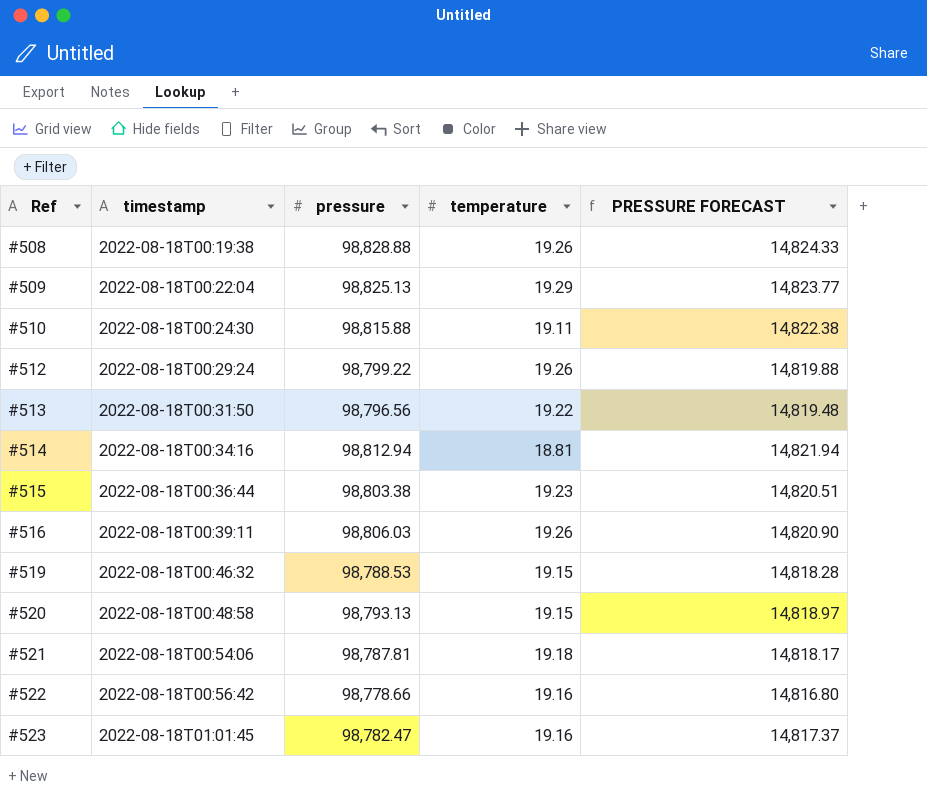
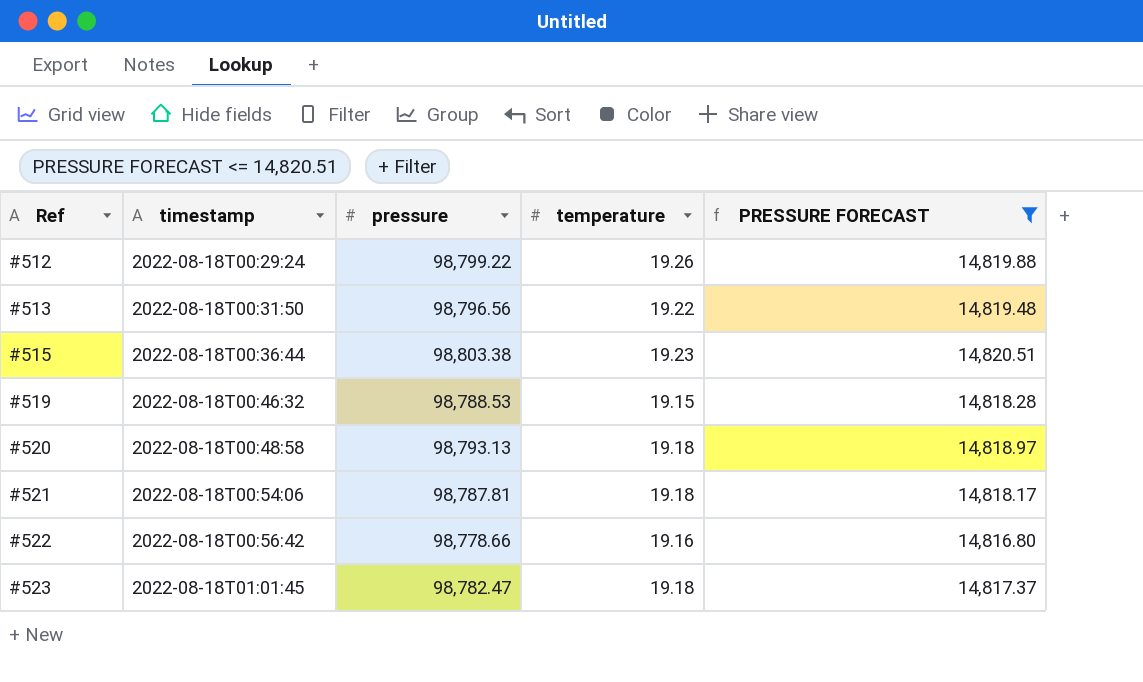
filter: none -> PRESSURE FORECAST <= 14,820.51
#520 | temperature: 19.15 -> 19.18
#523 | temperature: 19.16 -> 19.18

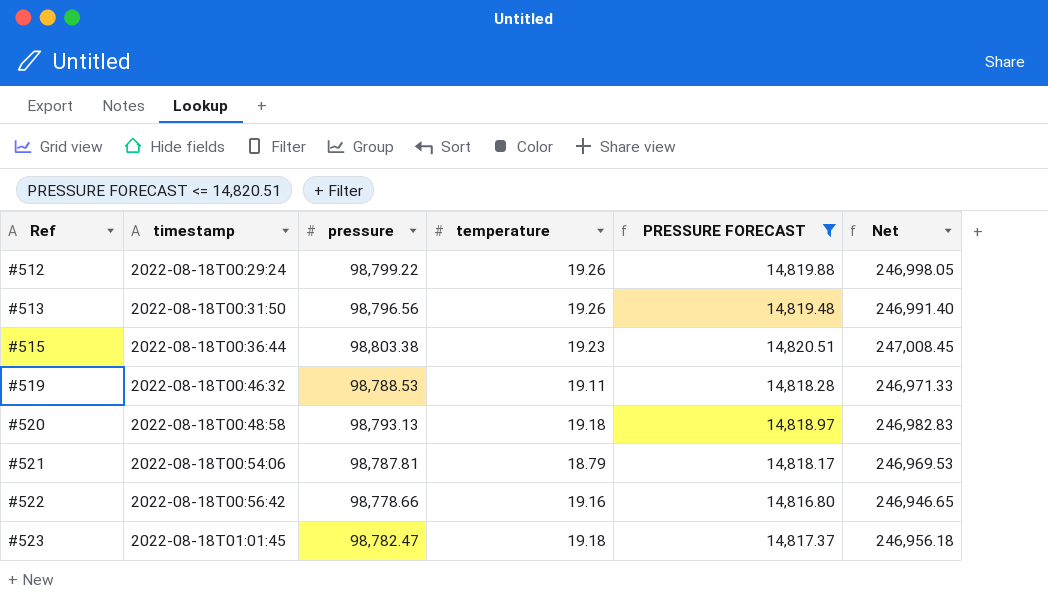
column Net | formula: none -> [pressure] * 2.5
#513 | temperature: 19.22 -> 19.26
#519 | temperature: 19.15 -> 19.11
#521 | temperature: 19.18 -> 18.79

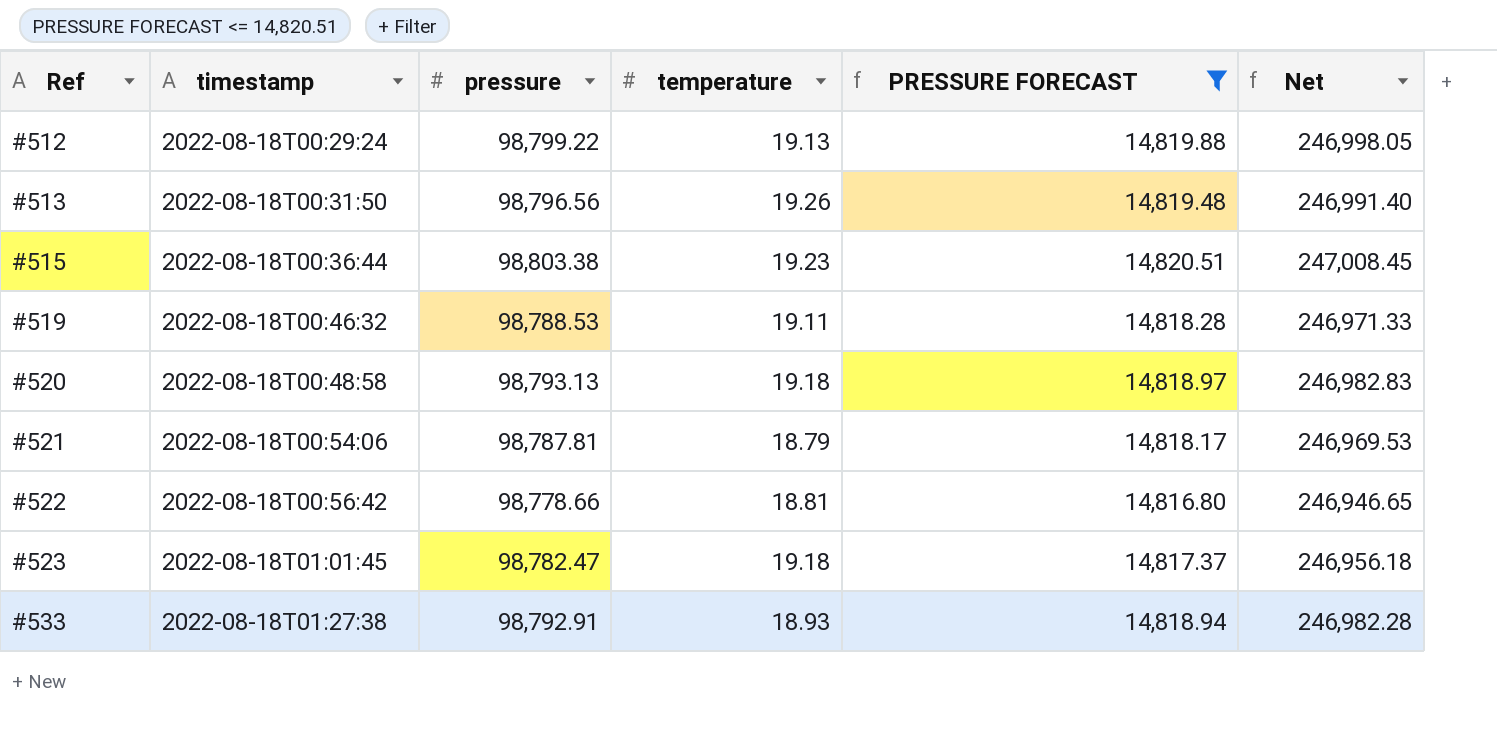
#512 | temperature: 19.26 -> 19.13
#522 | temperature: 19.16 -> 18.81
row #533: none -> 2022-08-18T01:27:38 | 98,792.91 | 18.93 | 14,818.94 | 246,982.28

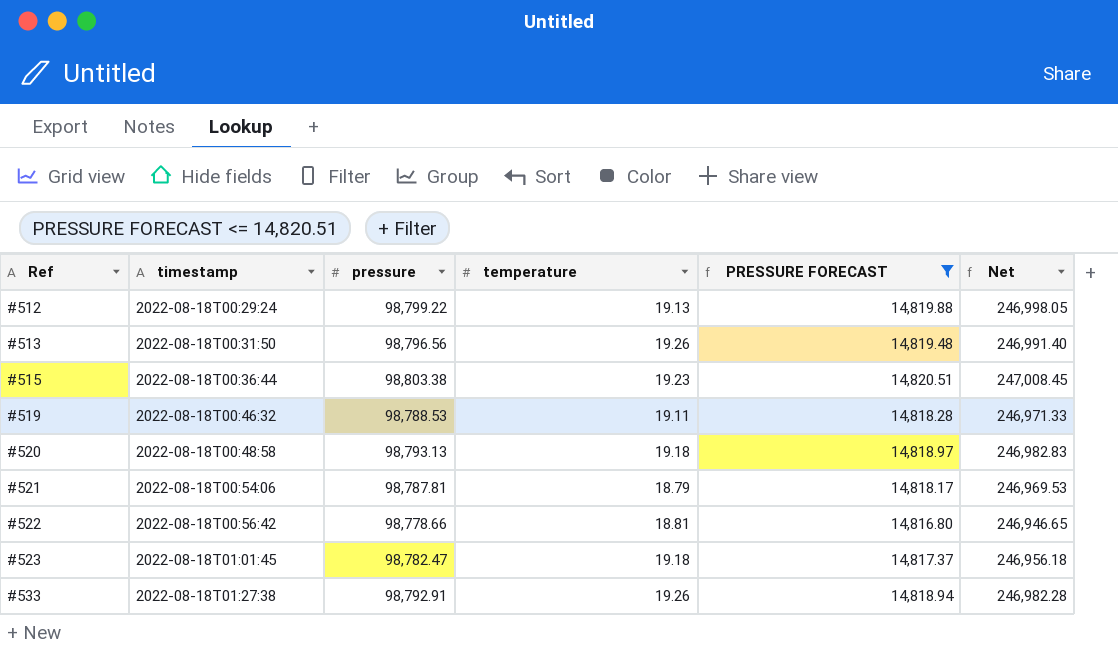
#533 | temperature: 18.93 -> 19.26

